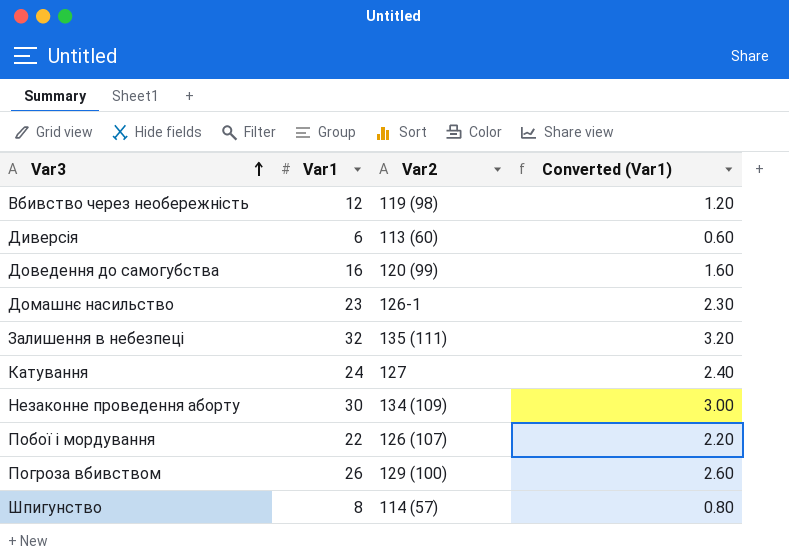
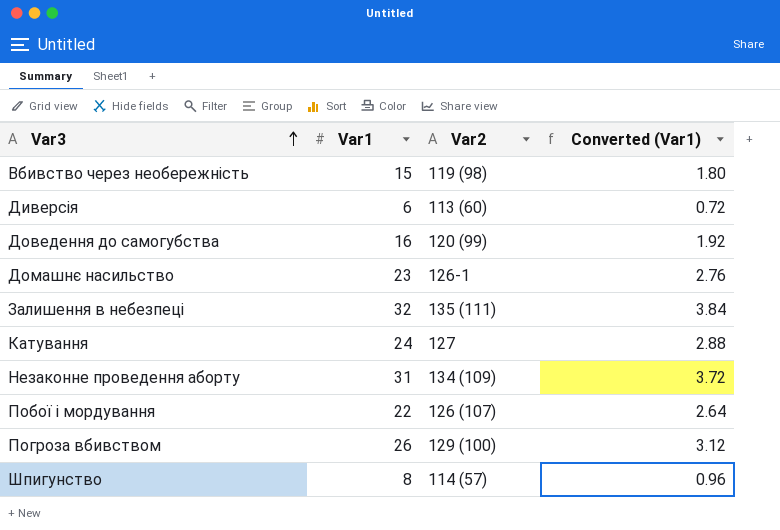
column Converted (Var1) | formula: [Var1] * 0.1 -> [Var1] * 0.12
Вбивство через необережність | Var1: 12 -> 15
Незаконне проведення аборту | Var1: 30 -> 31

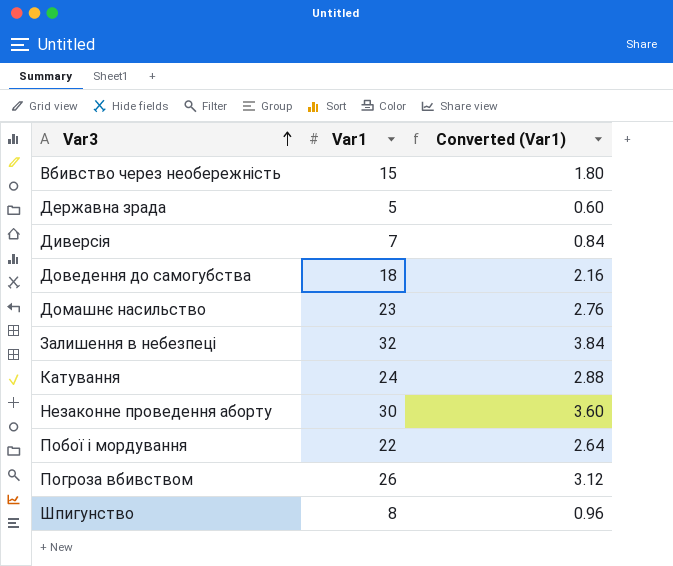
column Var2 | position: 3 -> none
row Державна зрада: none -> 5 | 0.60
Диверсія | Var1: 6 -> 7
Диверсія | Converted (Var1): 0.72 -> 0.84
Доведення до самогубства | Var1: 16 -> 18
Доведення до самогубства | Converted (Var1): 1.92 -> 2.16
Незаконне проведення аборту | Var1: 31 -> 30
Незаконне проведення аборту | Converted (Var1): 3.72 -> 3.60

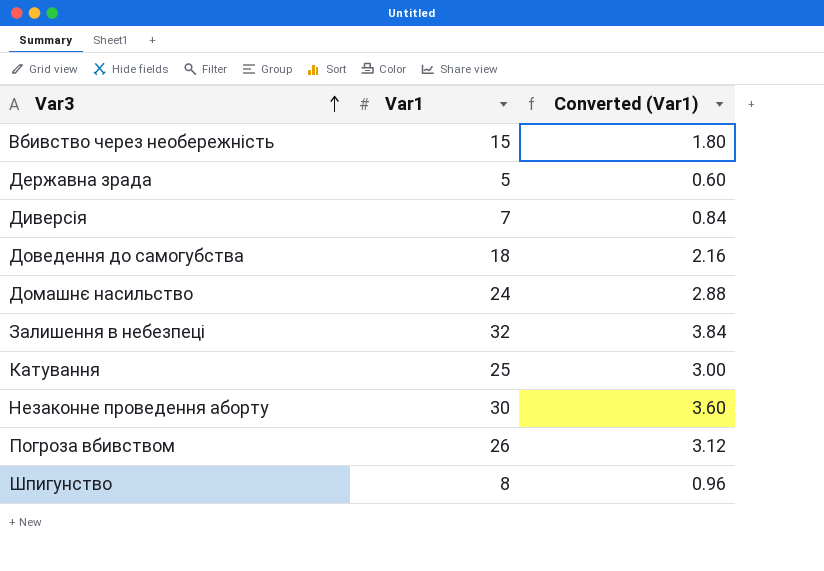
row Побої і мордування: 22 | 2.64 -> none
Домашнє насильство | Var1: 23 -> 24
Домашнє насильство | Converted (Var1): 2.76 -> 2.88
Катування | Var1: 24 -> 25
Катування | Converted (Var1): 2.88 -> 3.00

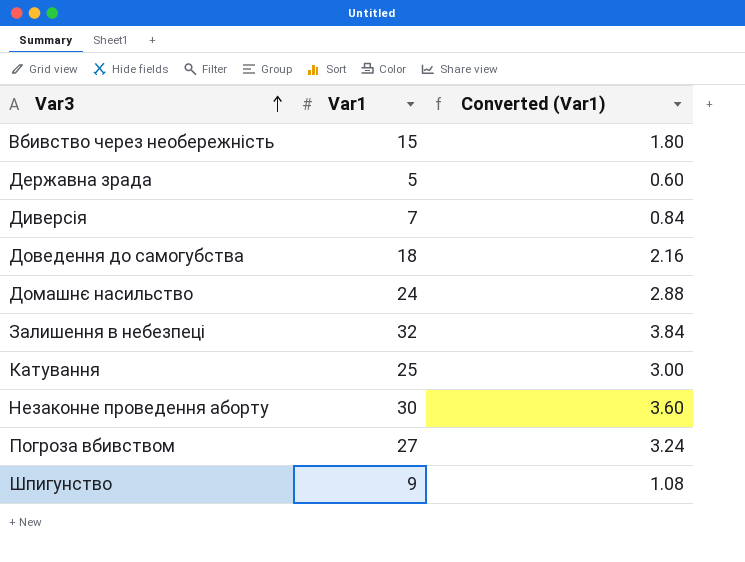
Погроза вбивством | Var1: 26 -> 27
Погроза вбивством | Converted (Var1): 3.12 -> 3.24
Шпигунство | Var1: 8 -> 9
Шпигунство | Converted (Var1): 0.96 -> 1.08

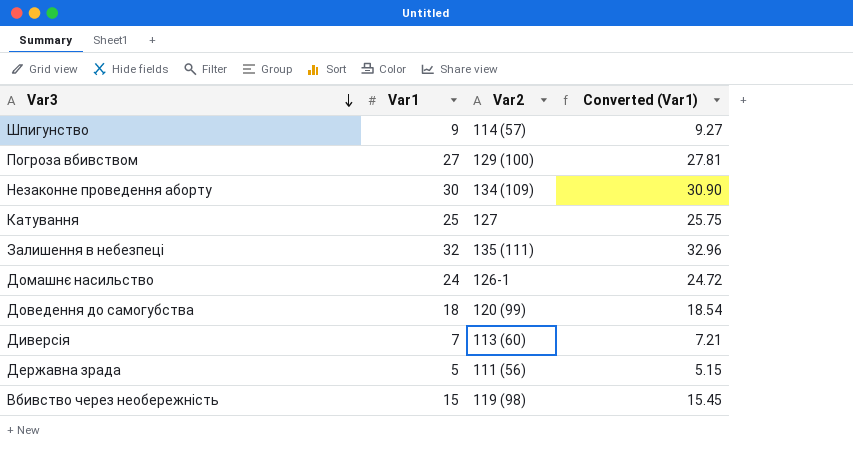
row order: Var3 ascending -> Var3 descending
column Var2 | position: none -> 3
column Converted (Var1) | formula: [Var1] * 0.12 -> [Var1] * 1.03

